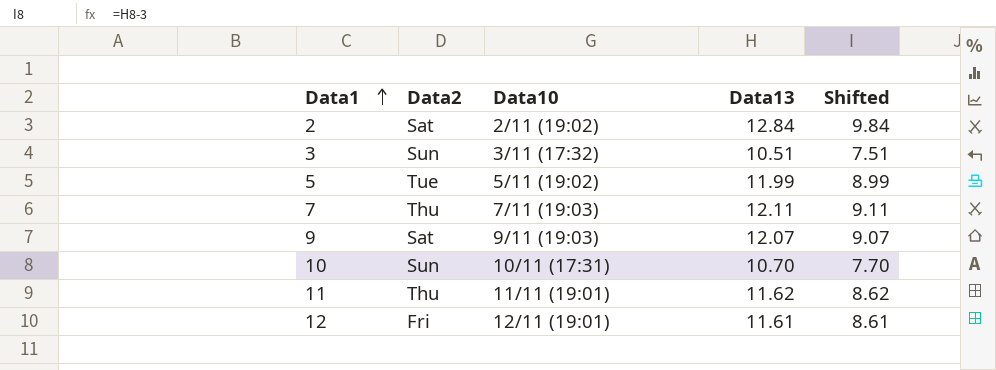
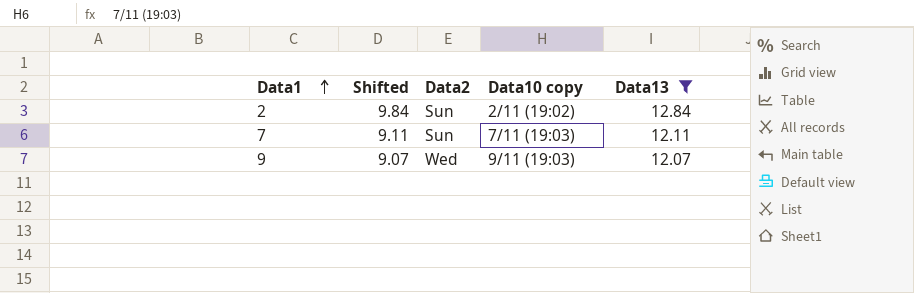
filter: none -> Data13 >= 12.07
column Shifted | position: 5 -> 2
column name: Data10 -> Data10 copy
2 | Data2: Sat -> Sun
7 | Data2: Thu -> Sun
9 | Data2: Sat -> Wed

